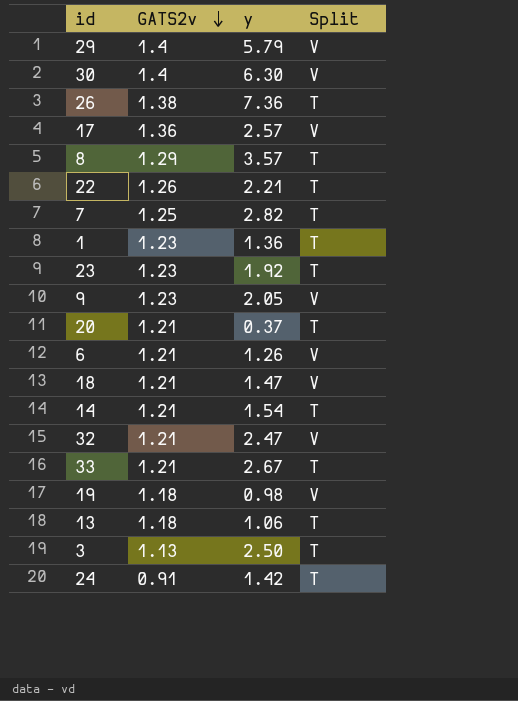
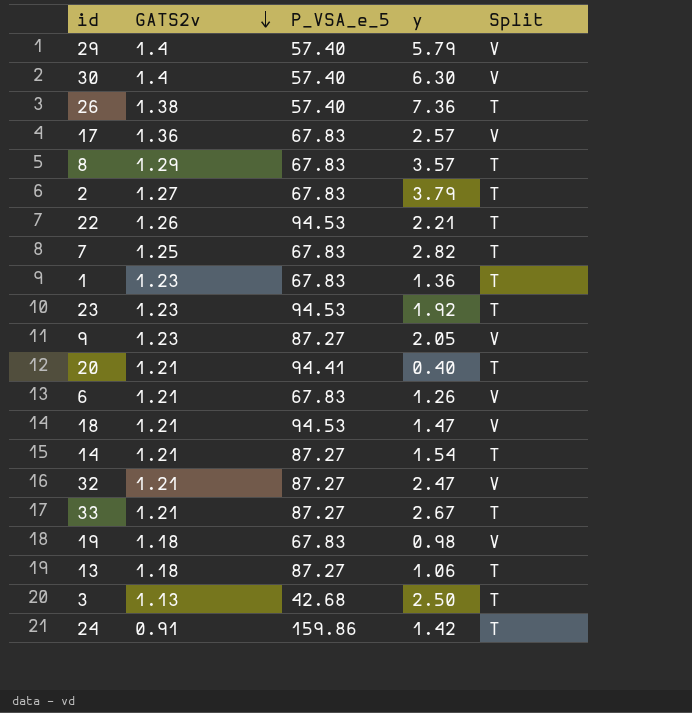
column P_VSA_e_5 | position: none -> 3
row 2: none -> 1.27 | 67.83 | 3.79 | T
20 | y: 0.37 -> 0.40

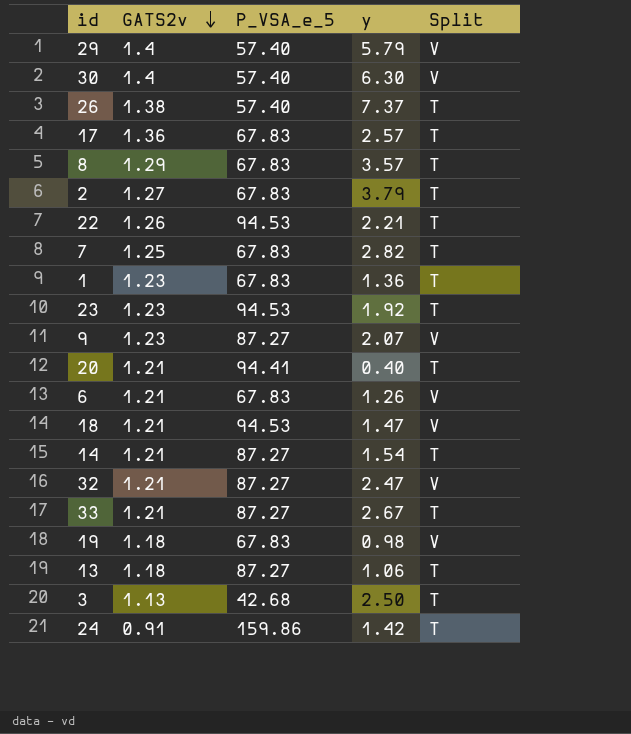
26 | y: 7.36 -> 7.37
17 | Split: V -> T
9 | y: 2.05 -> 2.07

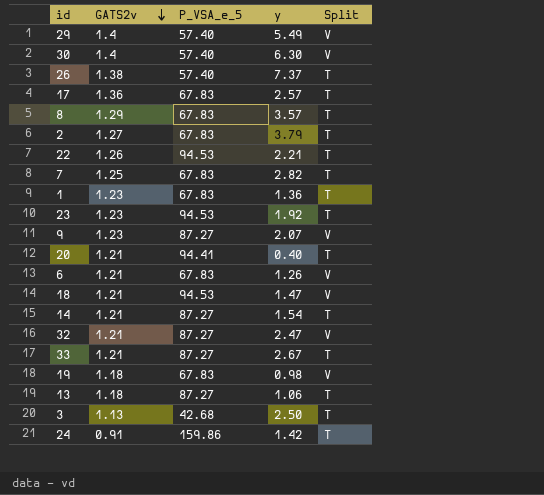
29 | y: 5.79 -> 5.49

